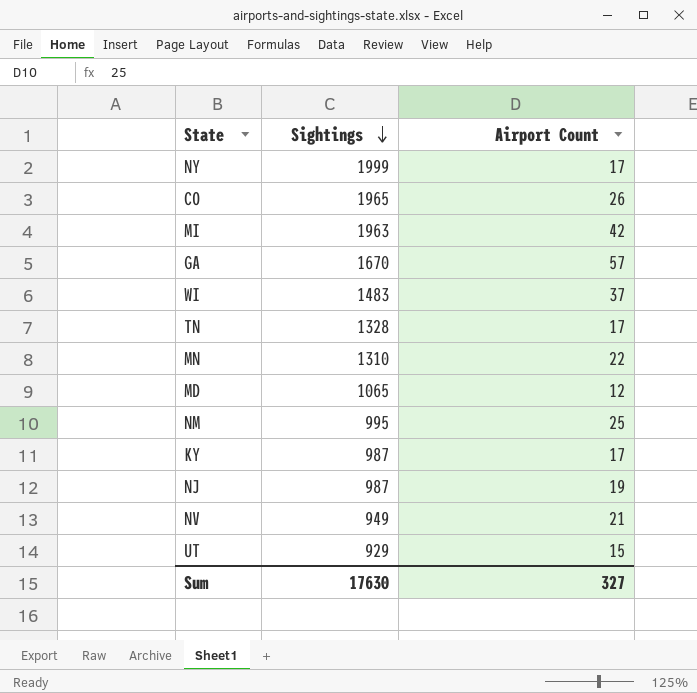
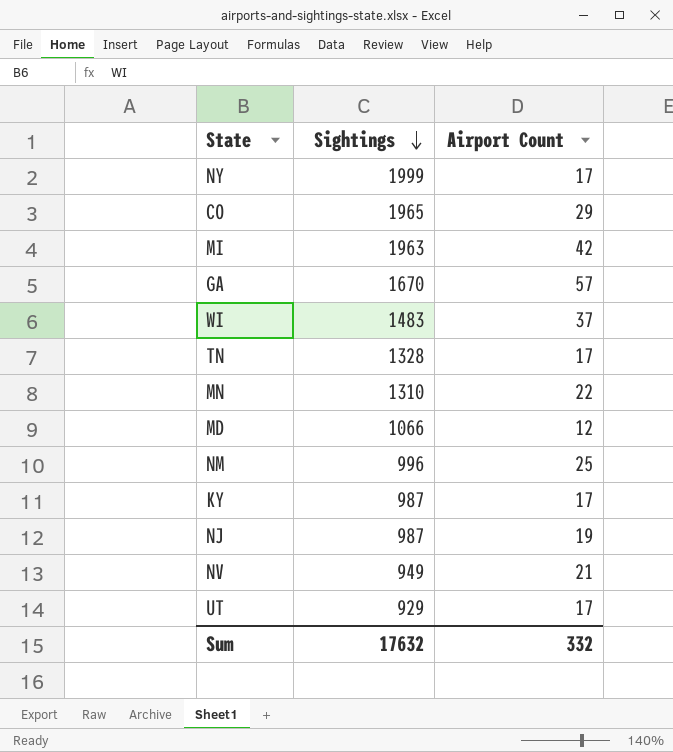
CO | Airport Count: 26 -> 29
MD | Sightings: 1065 -> 1066
NM | Sightings: 995 -> 996
UT | Airport Count: 15 -> 17
Sum | Sightings: 17630 -> 17632
Sum | Airport Count: 327 -> 332

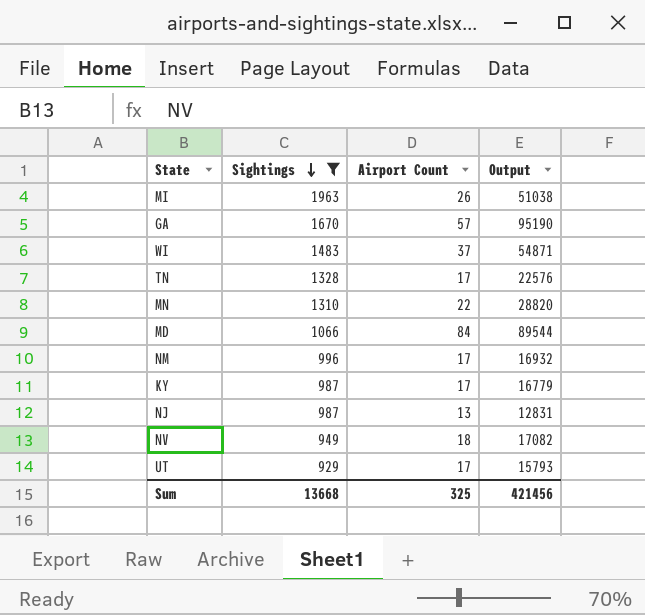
filter: none -> Sightings <= 1963
column Output | formula: none -> [Sightings] * [Airport Count]
MI | Airport Count: 42 -> 26
MD | Airport Count: 12 -> 84
NM | Airport Count: 25 -> 17
NJ | Airport Count: 19 -> 13
NV | Airport Count: 21 -> 18
Sum | Sightings: 17632 -> 13668
Sum | Airport Count: 332 -> 325

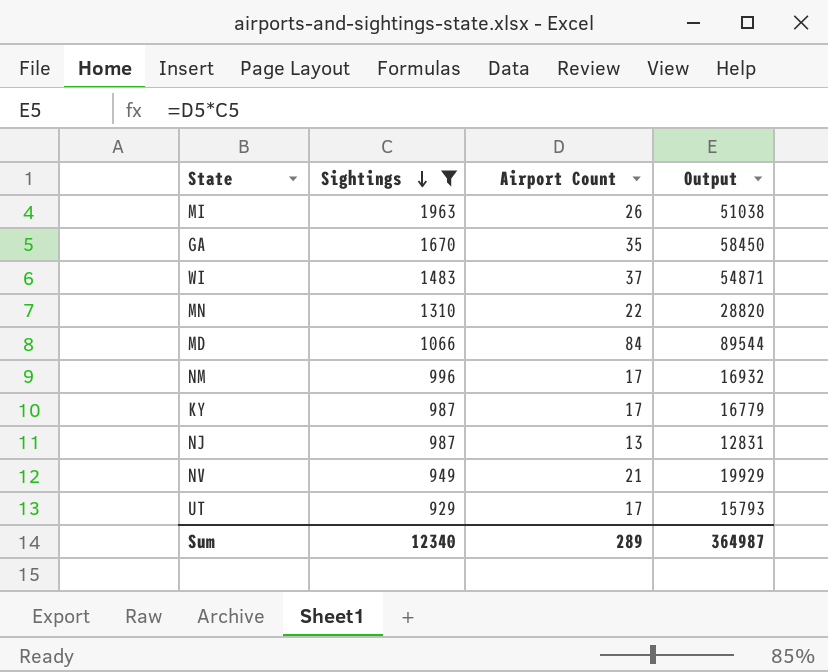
row TN: 1328 | 17 | 22576 -> none
GA | Airport Count: 57 -> 35
GA | Output: 95190 -> 58450
NV | Airport Count: 18 -> 21
NV | Output: 17082 -> 19929
Sum | Sightings: 13668 -> 12340
Sum | Airport Count: 325 -> 289
Sum | Output: 421456 -> 364987

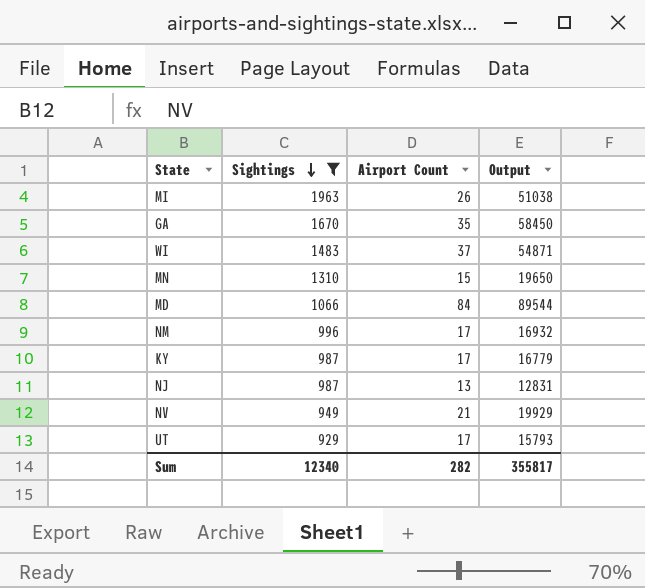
MN | Airport Count: 22 -> 15
MN | Output: 28820 -> 19650
Sum | Airport Count: 289 -> 282
Sum | Output: 364987 -> 355817

